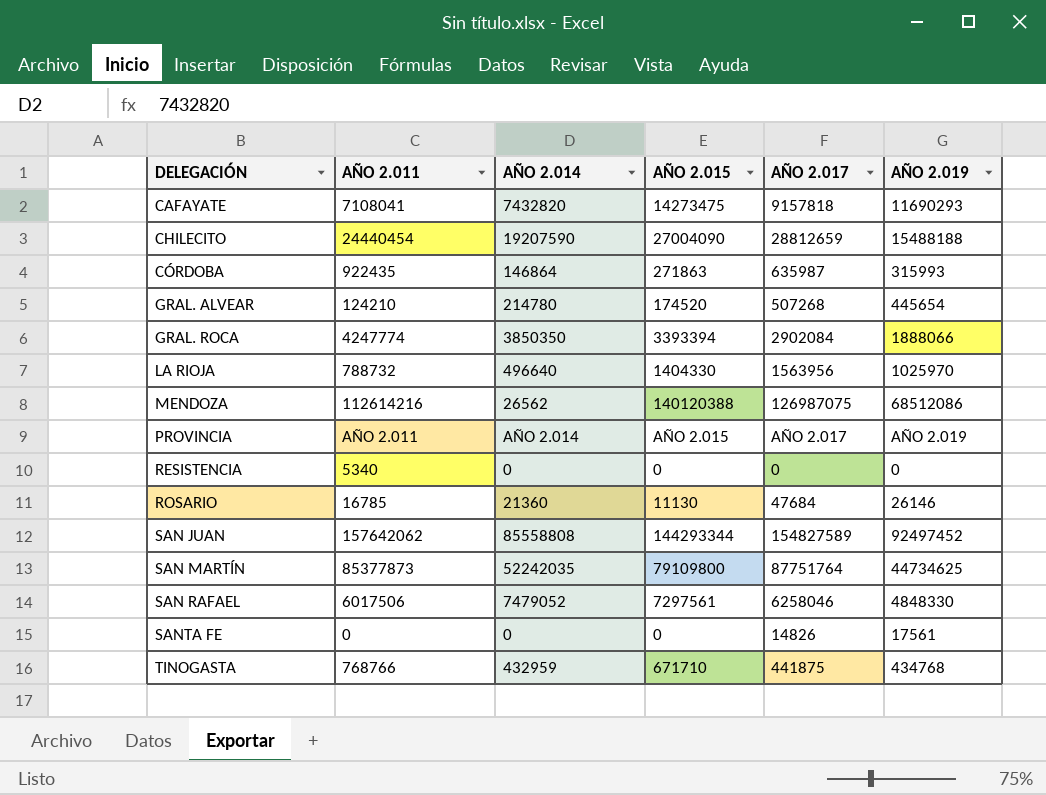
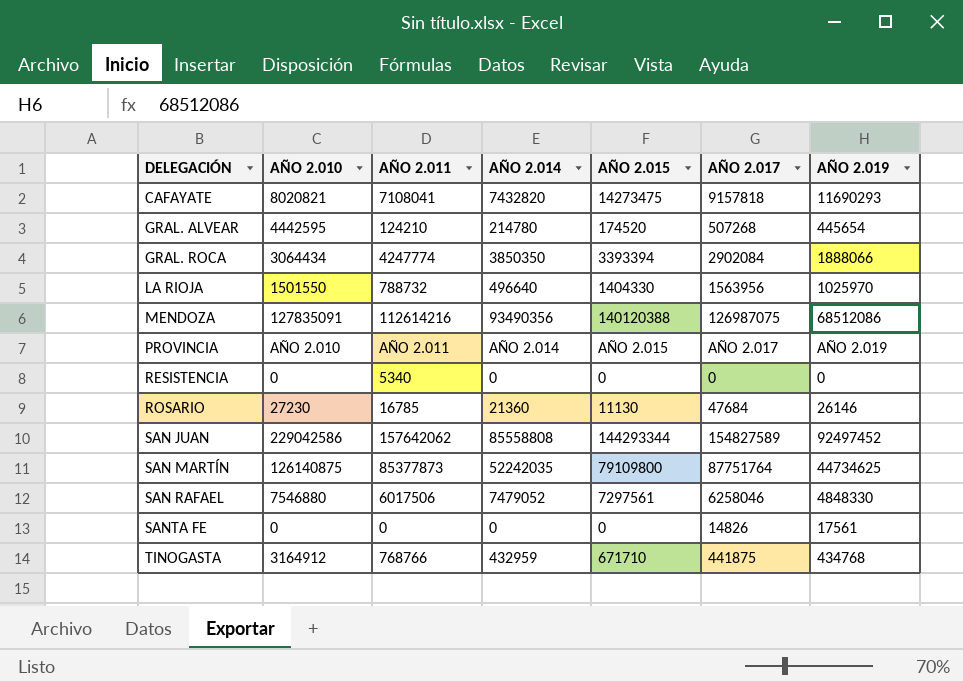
column AÑO 2.010 | position: none -> 2
row CHILECITO: 24440454 | 19207590 | 27004090 | 28812659 | 15488188 -> none
row CÓRDOBA: 922435 | 146864 | 271863 | 635987 | 315993 -> none
MENDOZA | AÑO 2.014: 26562 -> 93490356

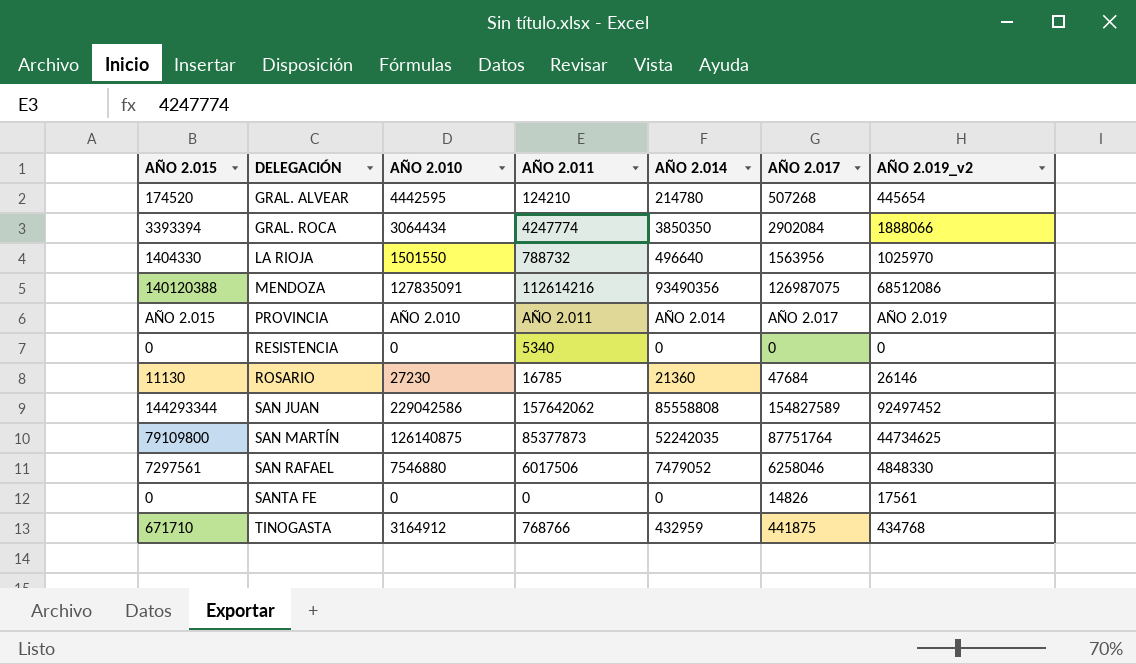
column AÑO 2.015 | position: 5 -> 1
column name: AÑO 2.019 -> AÑO 2.019_v2
row CAFAYATE: 8020821 | 7108041 | 7432820 | 14273475 | 9157818 | 11690293 -> none

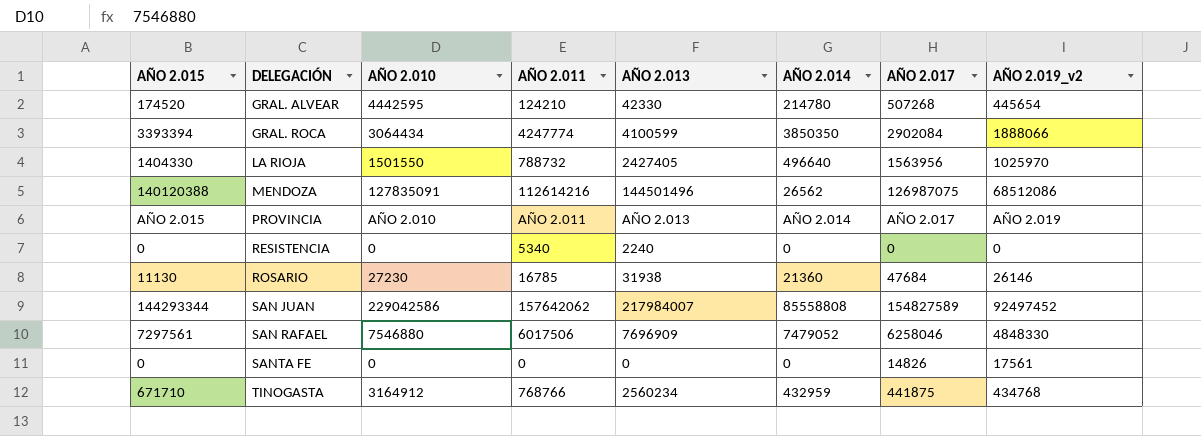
column AÑO 2.013 | position: none -> 5
row SAN MARTÍN: 79109800 | 126140875 | 85377873 | 52242035 | 87751764 | 44734625 -> none
MENDOZA | AÑO 2.014: 93490356 -> 26562

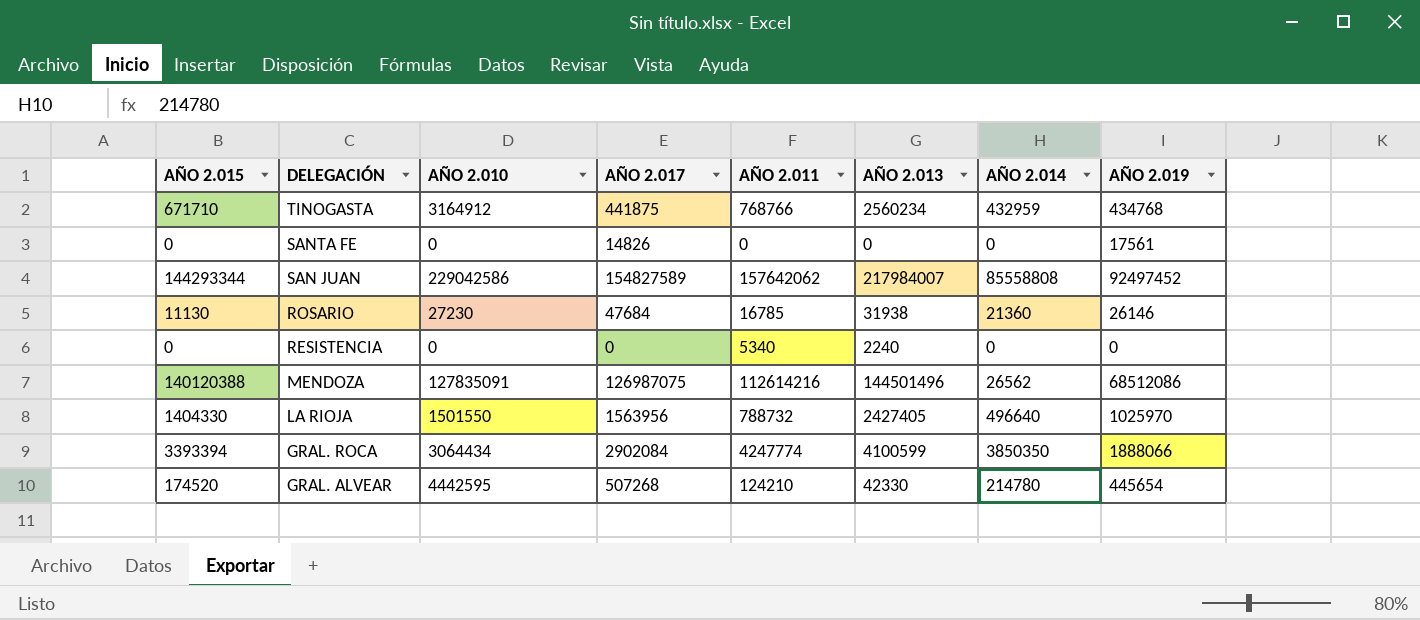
row order: DELEGACIÓN ascending -> DELEGACIÓN descending
column AÑO 2.017 | position: 7 -> 4
column name: AÑO 2.019_v2 -> AÑO 2.019
row PROVINCIA: AÑO 2.015 | AÑO 2.010 | AÑO 2.011 | AÑO 2.013 | AÑO 2.014 | AÑO 2.017 | AÑO 2.019 -> none
row SAN RAFAEL: 7297561 | 7546880 | 6017506 | 7696909 | 7479052 | 6258046 | 4848330 -> none

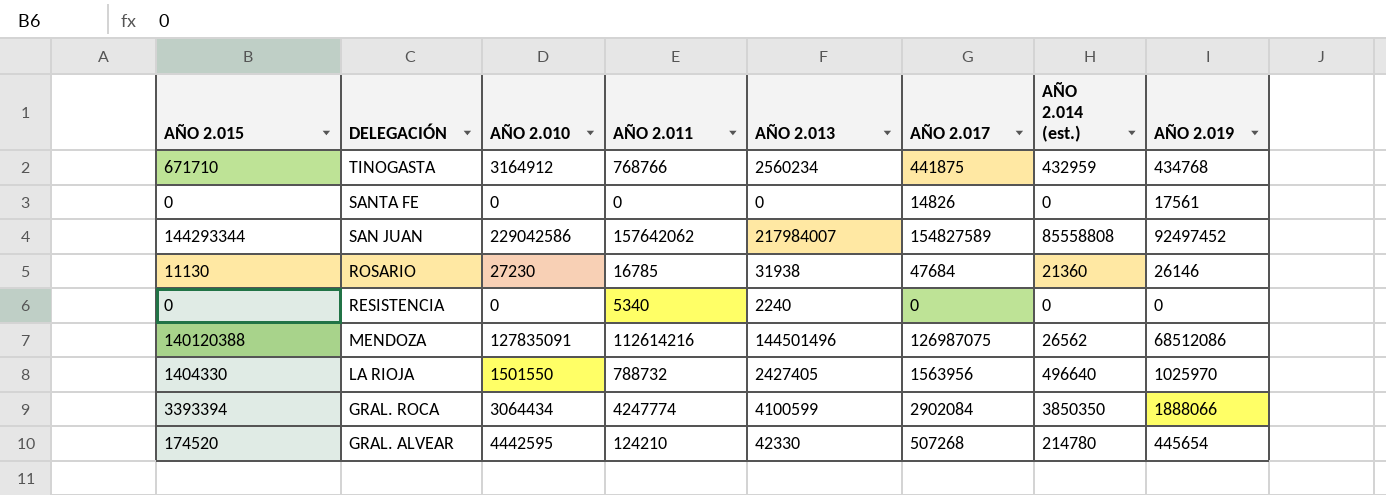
column AÑO 2.017 | position: 4 -> 6
column name: AÑO 2.014 -> AÑO 2.014 (est.)

